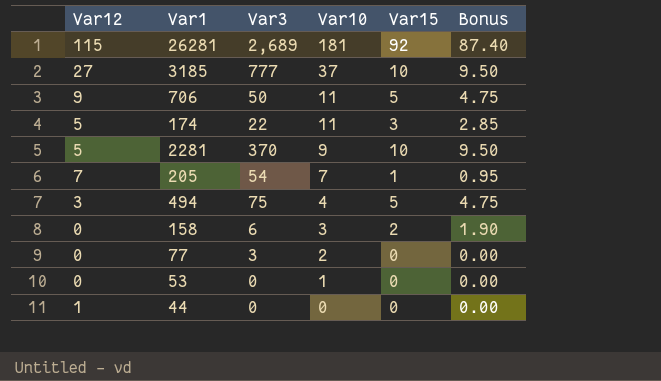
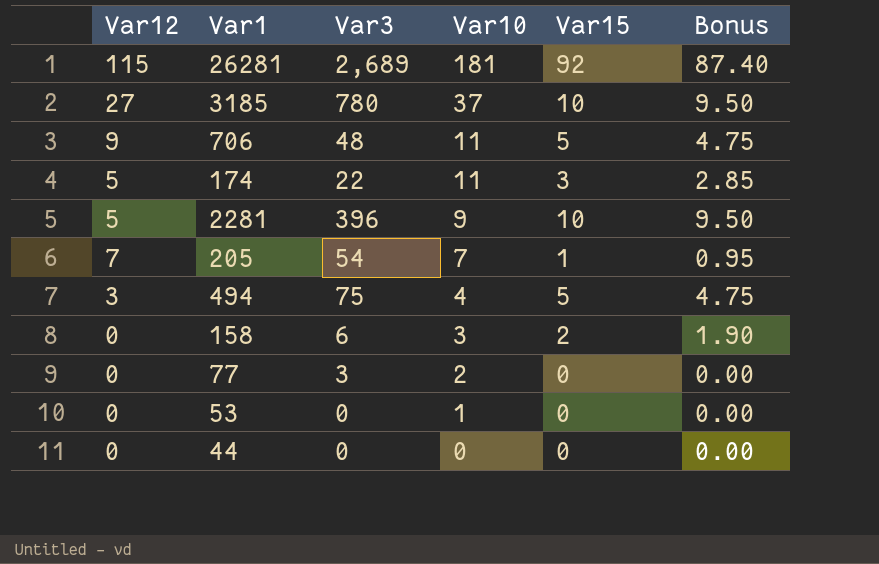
3185 | Var3: 777 -> 780
706 | Var3: 50 -> 48
2281 | Var3: 370 -> 396
44 | Var12: 1 -> 0

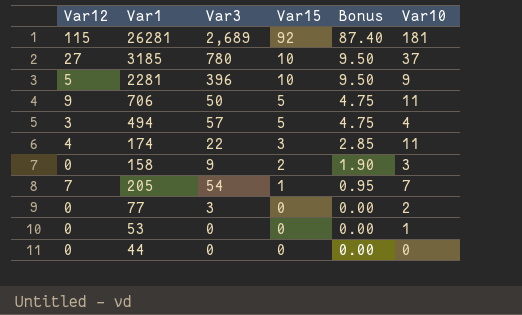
row order: Var10 descending -> Var15 descending
column Var10 | position: 4 -> 6
706 | Var3: 48 -> 50
494 | Var3: 75 -> 57
174 | Var12: 5 -> 4
158 | Var3: 6 -> 9

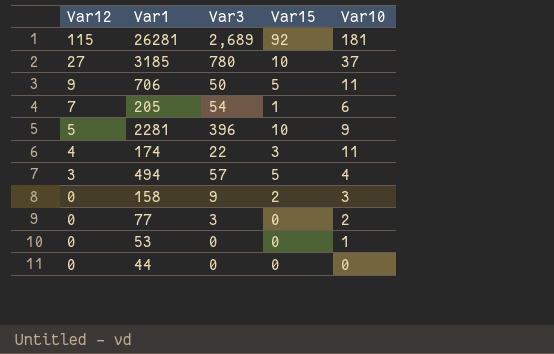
row order: Var15 descending -> Var12 descending
column Bonus | formula: [Var15] * 0.95 -> none
205 | Var10: 7 -> 6

